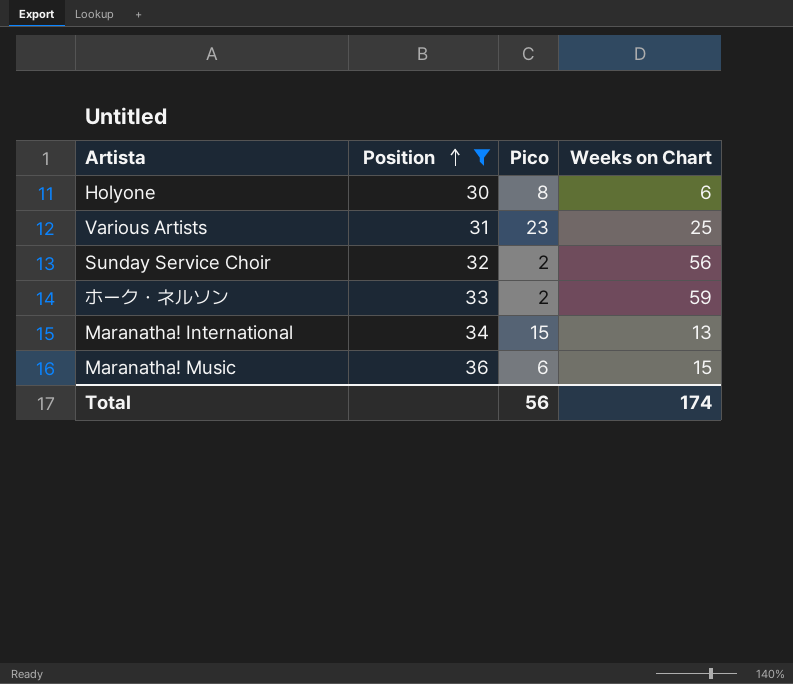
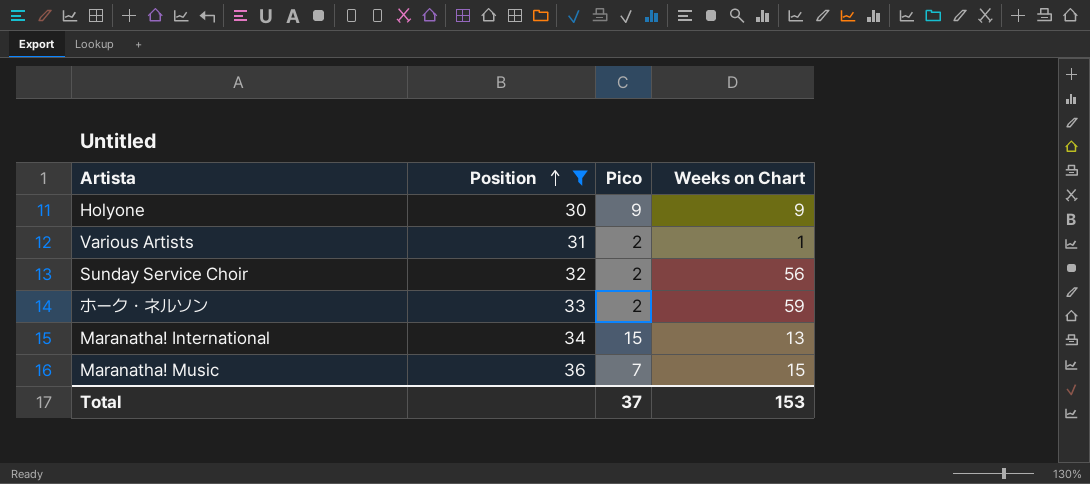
Holyone | Pico: 8 -> 9
Holyone | Weeks on Chart: 6 -> 9
Various Artists | Pico: 23 -> 2
Various Artists | Weeks on Chart: 25 -> 1
Maranatha! Music | Pico: 6 -> 7
Total | Pico: 56 -> 37
Total | Weeks on Chart: 174 -> 153

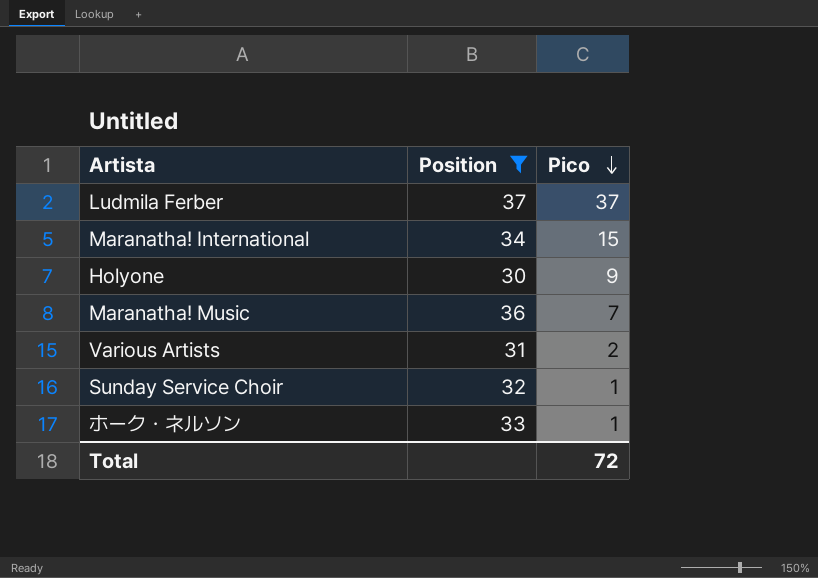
row order: Position ascending -> Pico descending
column Weeks on Chart | position: 4 -> none
row Ludmila Ferber: none -> 37 | 37
Sunday Service Choir | Pico: 2 -> 1
ホーク・ネルソン | Pico: 2 -> 1
Total | Pico: 37 -> 72

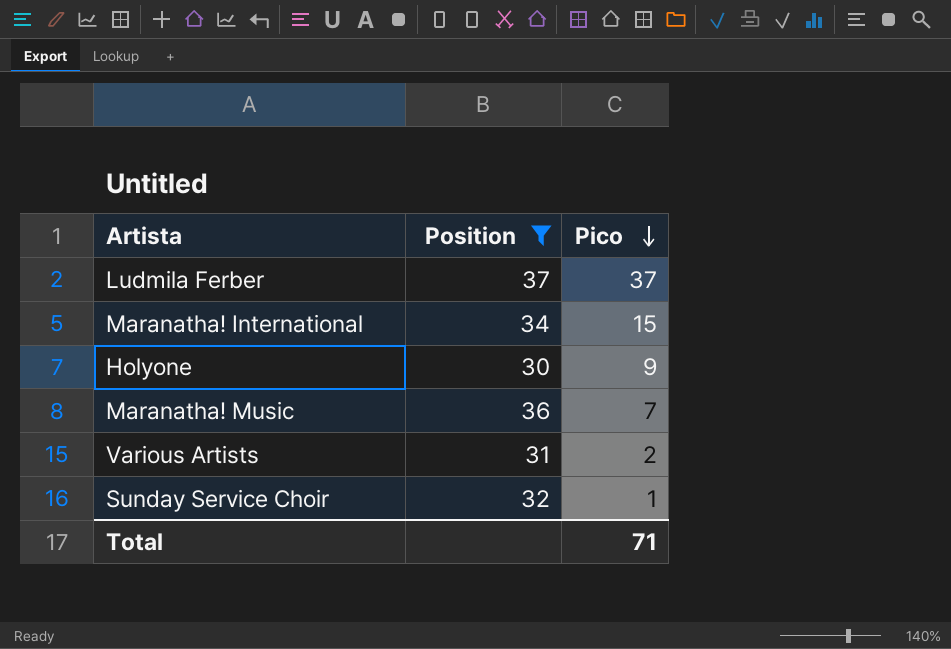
row ホーク・ネルソン: 33 | 1 -> none
Total | Pico: 72 -> 71

